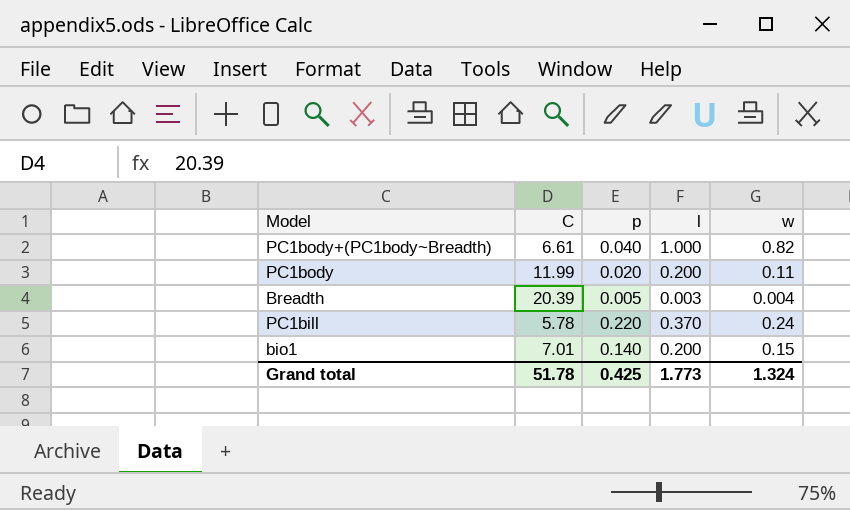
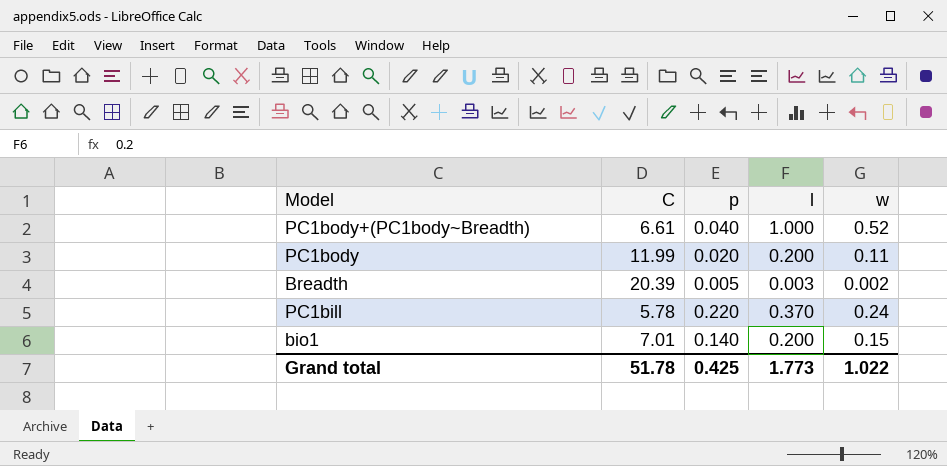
PC1body+(PC1body~Breadth) | w: 0.82 -> 0.52
Breadth | w: 0.004 -> 0.002
Grand total | w: 1.324 -> 1.022

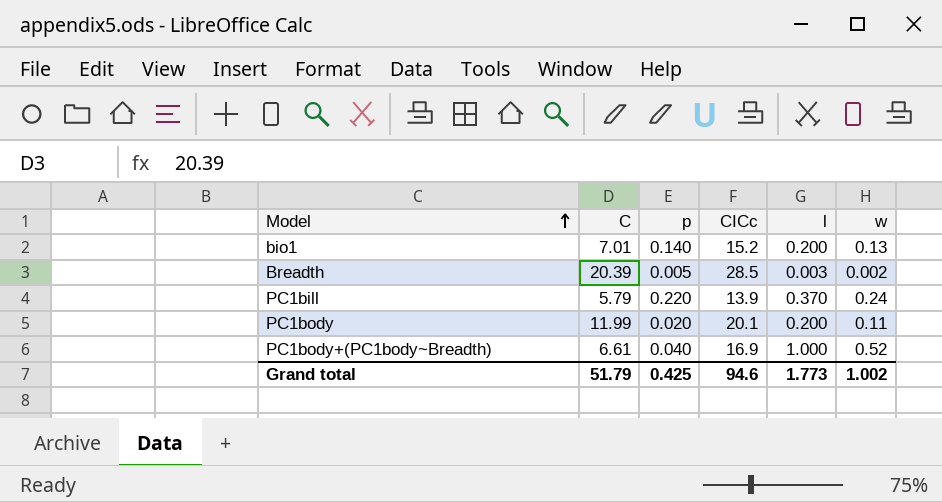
row order: none -> Model ascending
column CICc | position: none -> 4
bio1 | w: 0.15 -> 0.13
PC1bill | C: 5.78 -> 5.79
Grand total | C: 51.78 -> 51.79
Grand total | w: 1.022 -> 1.002

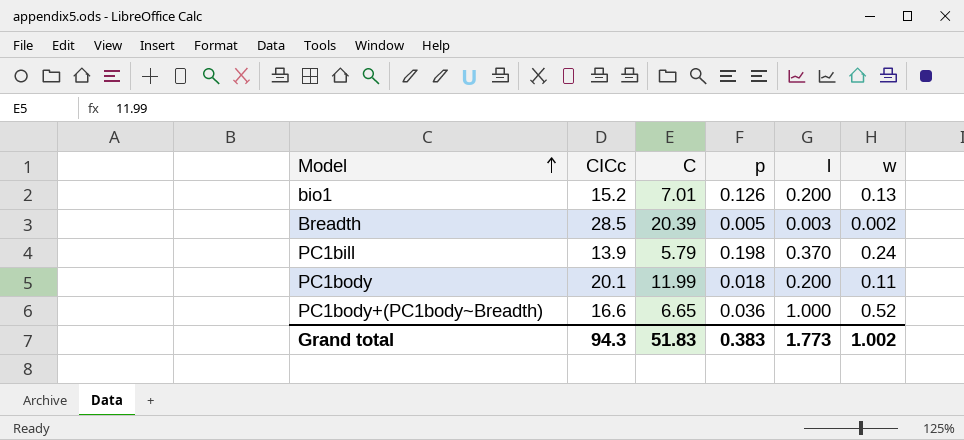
column CICc | position: 4 -> 2
bio1 | p: 0.140 -> 0.126
PC1bill | p: 0.220 -> 0.198
PC1body | p: 0.020 -> 0.018
PC1body+(PC1body~Breadth) | CICc: 16.9 -> 16.6
PC1body+(PC1body~Breadth) | C: 6.61 -> 6.65
PC1body+(PC1body~Breadth) | p: 0.040 -> 0.036
Grand total | CICc: 94.6 -> 94.3
Grand total | C: 51.79 -> 51.83
Grand total | p: 0.425 -> 0.383

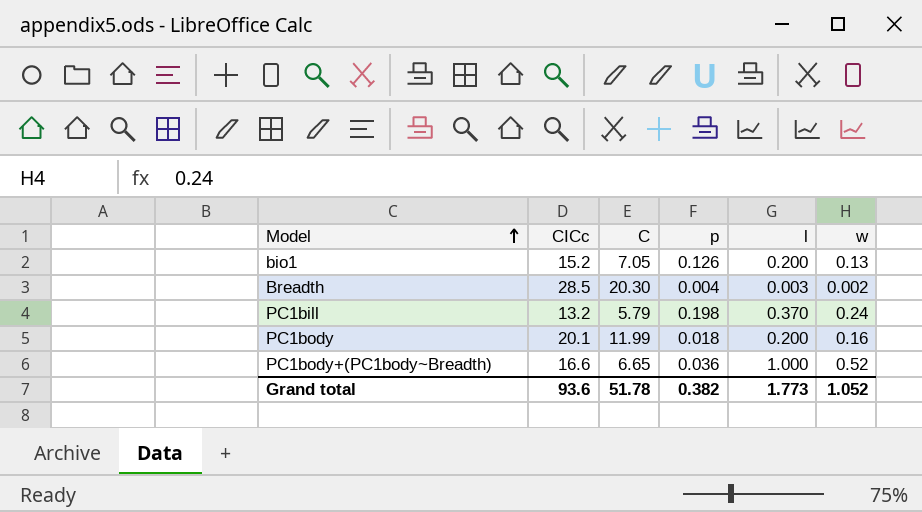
bio1 | C: 7.01 -> 7.05
Breadth | C: 20.39 -> 20.30
Breadth | p: 0.005 -> 0.004
PC1bill | CICc: 13.9 -> 13.2
PC1body | w: 0.11 -> 0.16
Grand total | CICc: 94.3 -> 93.6
Grand total | C: 51.83 -> 51.78
Grand total | p: 0.383 -> 0.382
Grand total | w: 1.002 -> 1.052

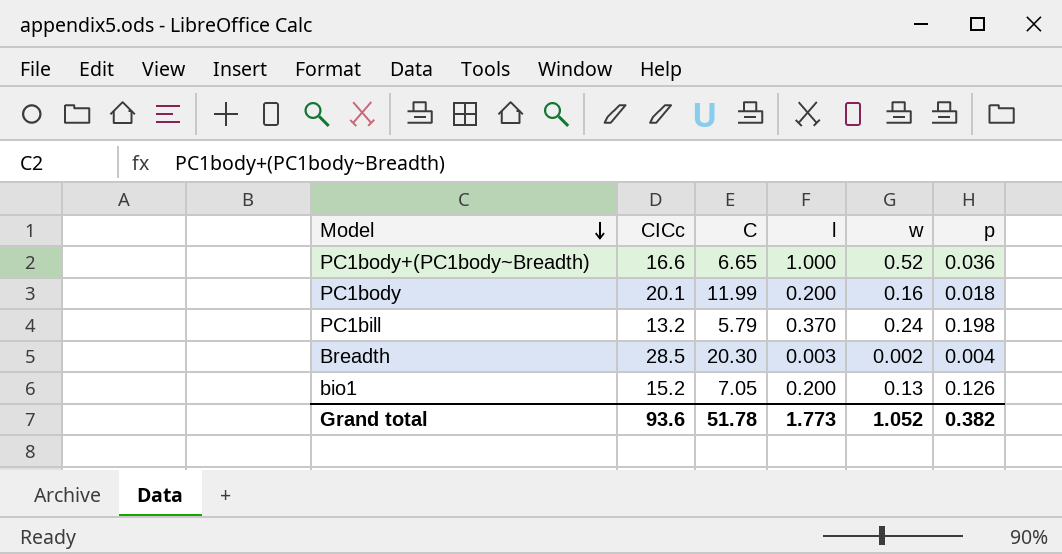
row order: Model ascending -> Model descending
column p | position: 4 -> 6

